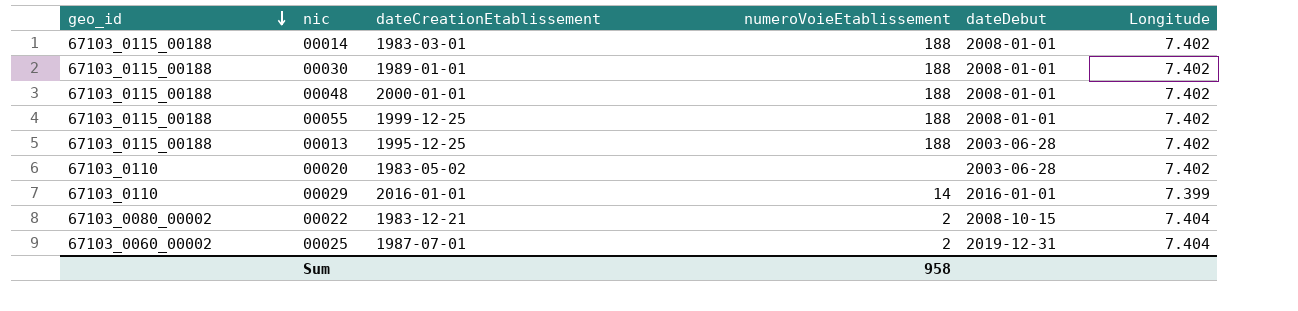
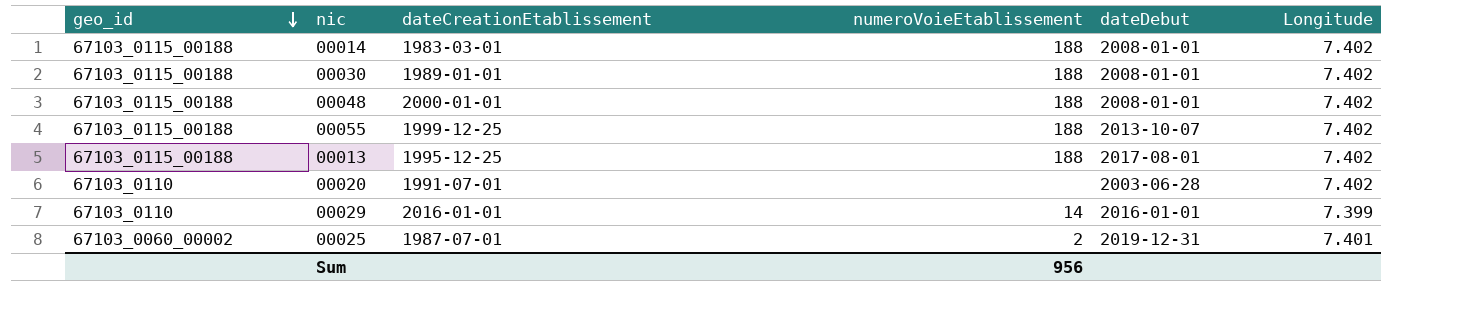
row 00022: 67103_0080_00002 | 1983-12-21 | 2 | 2008-10-15 | 7.404 -> none
00055 | dateDebut: 2008-01-01 -> 2013-10-07
00013 | dateDebut: 2003-06-28 -> 2017-08-01
00020 | dateCreationEtablissement: 1983-05-02 -> 1991-07-01
00025 | Longitude: 7.404 -> 7.401
Sum | numeroVoieEtablissement: 958 -> 956

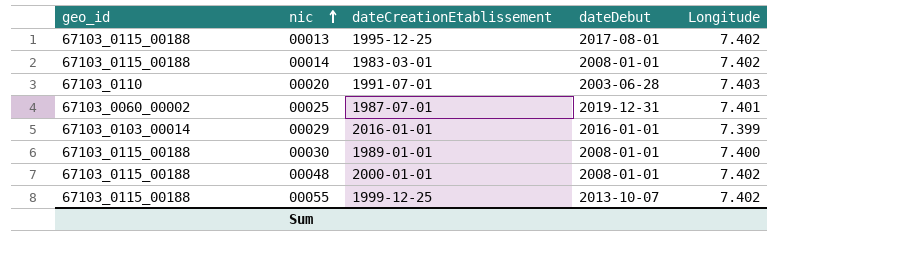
row order: geo_id descending -> nic ascending
column numeroVoieEtablissement | position: 4 -> none
00020 | Longitude: 7.402 -> 7.403
00029 | geo_id: 67103_0110 -> 67103_0103_00014
00030 | Longitude: 7.402 -> 7.400

